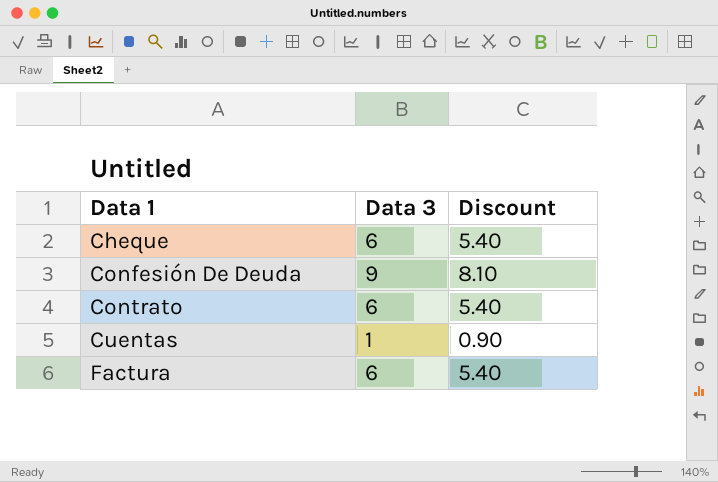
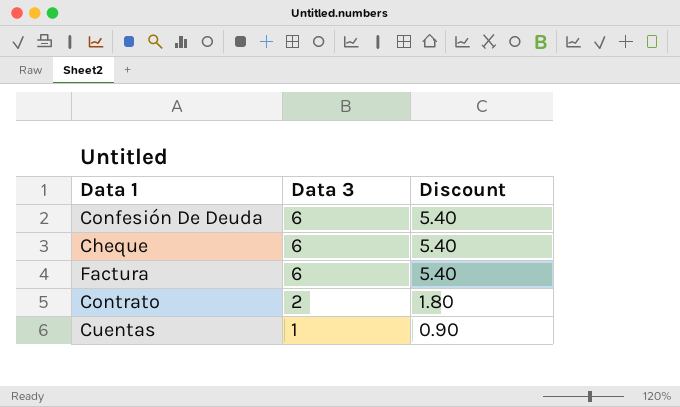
row order: Data 1 ascending -> Data 3 descending
Confesión De Deuda | Data 3: 9 -> 6
Confesión De Deuda | Discount: 8.10 -> 5.40
Contrato | Data 3: 6 -> 2
Contrato | Discount: 5.40 -> 1.80

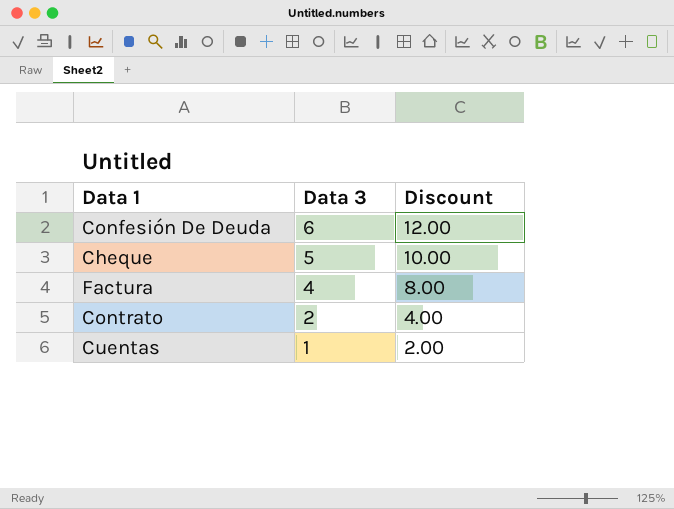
column Discount | formula: [Data 3] * 0.9 -> [Data 3] * 2
Cheque | Data 3: 6 -> 5
Factura | Data 3: 6 -> 4

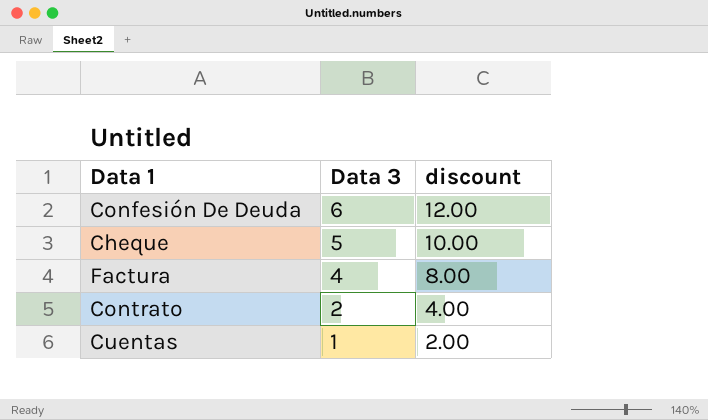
column name: Discount -> discount

